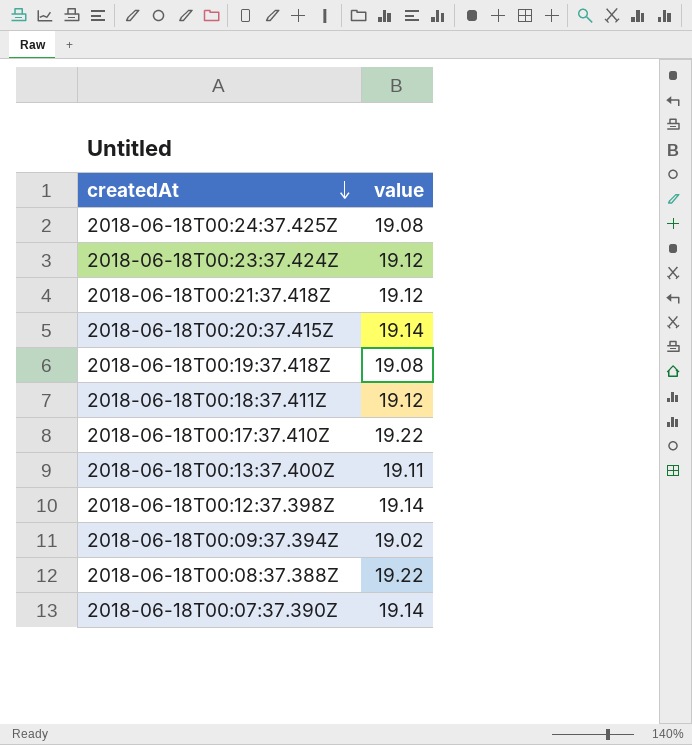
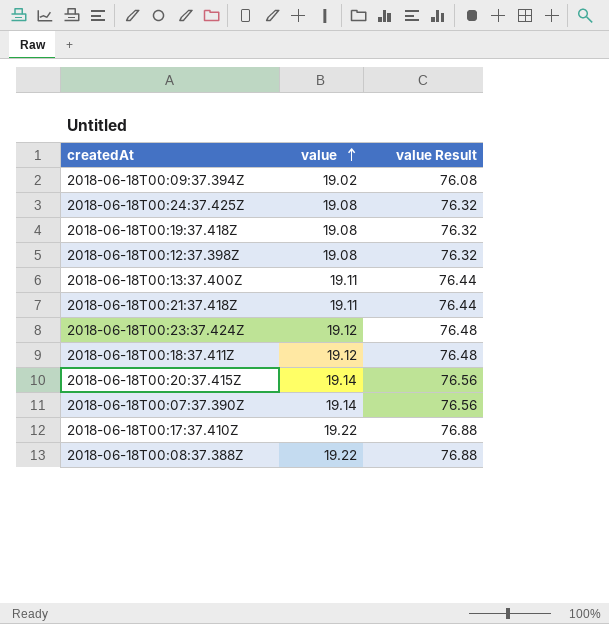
row order: createdAt descending -> value ascending
column value Result | formula: none -> [value] * 4
2018-06-18T00:12:37.398Z | value: 19.14 -> 19.08
2018-06-18T00:21:37.418Z | value: 19.12 -> 19.11

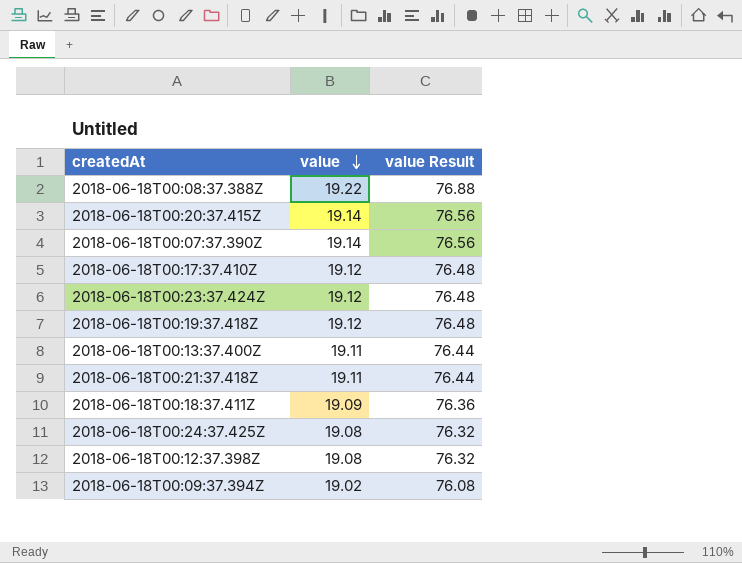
row order: value ascending -> value descending
2018-06-18T00:17:37.410Z | value: 19.22 -> 19.12
2018-06-18T00:17:37.410Z | value Result: 76.88 -> 76.48
2018-06-18T00:19:37.418Z | value: 19.08 -> 19.12
2018-06-18T00:19:37.418Z | value Result: 76.32 -> 76.48
2018-06-18T00:18:37.411Z | value: 19.12 -> 19.09
2018-06-18T00:18:37.411Z | value Result: 76.48 -> 76.36

